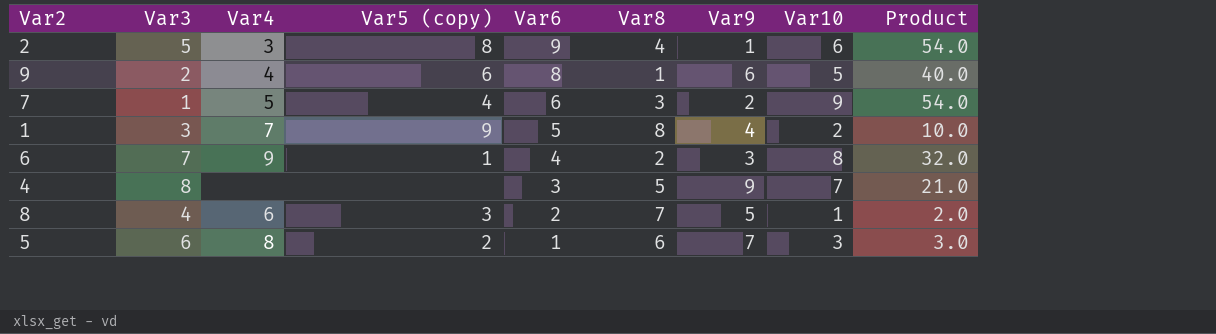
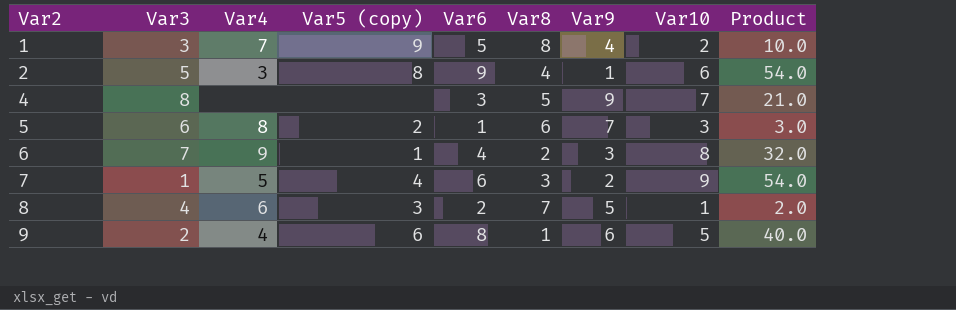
row order: Var6 descending -> Var2 ascending

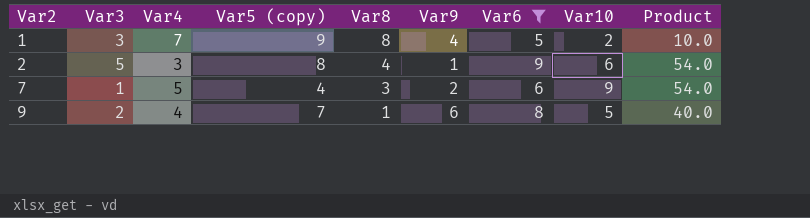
filter: none -> Var6 >= 5
column Var6 | position: 5 -> 7
9 | Var5 (copy): 6 -> 7

